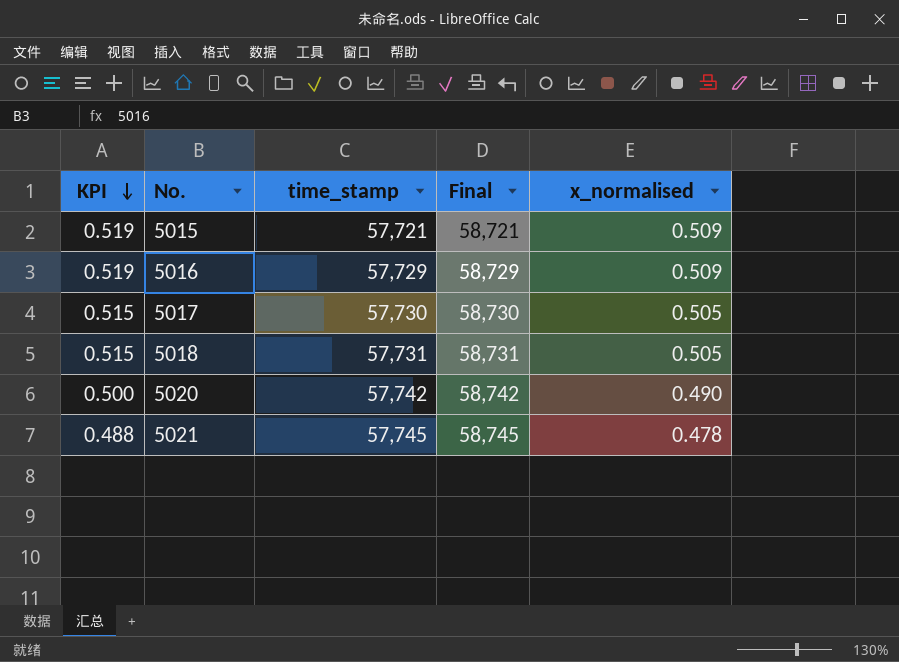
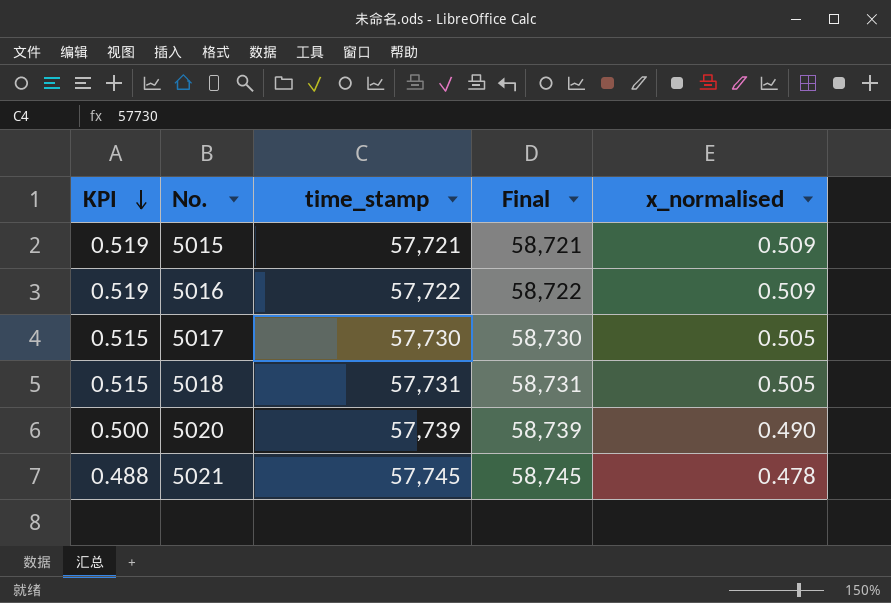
5016 | time_stamp: 57,729 -> 57,722
5016 | Final: 58,729 -> 58,722
5020 | time_stamp: 57,742 -> 57,739
5020 | Final: 58,742 -> 58,739

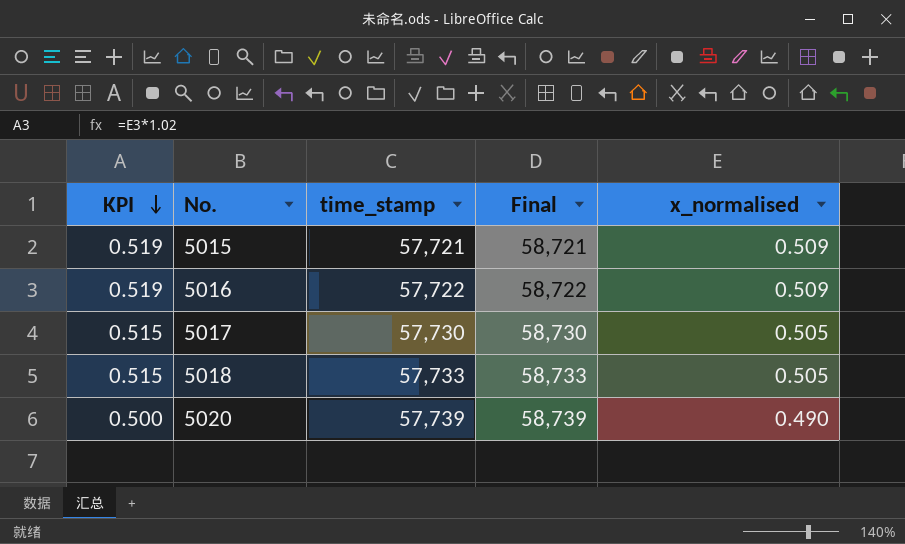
row 5021: 0.488 | 57,745 | 58,745 | 0.478 -> none
5018 | time_stamp: 57,731 -> 57,733
5018 | Final: 58,731 -> 58,733

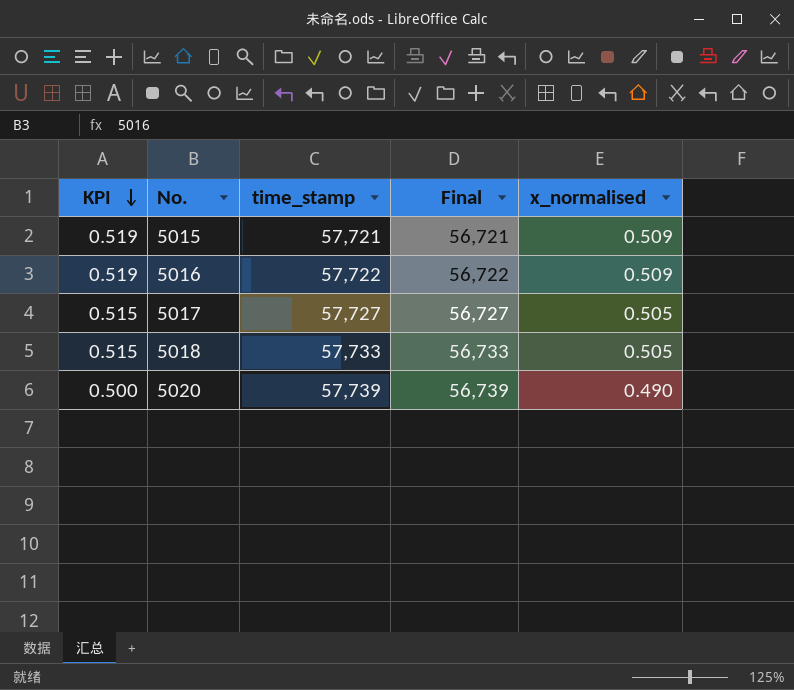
column Final | formula: [time_stamp] + 1000 -> [time_stamp] - 1000
5017 | time_stamp: 57,730 -> 57,727

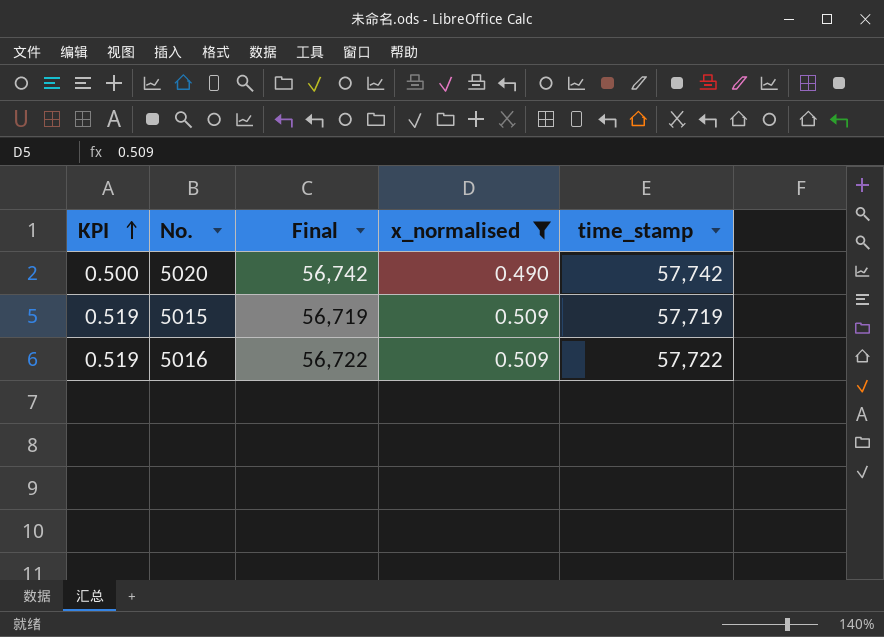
filter: none -> x_normalised != 0.505
row order: KPI descending -> KPI ascending
column time_stamp | position: 3 -> 5
5020 | Final: 56,739 -> 56,742
5020 | time_stamp: 57,739 -> 57,742
5015 | Final: 56,721 -> 56,719
5015 | time_stamp: 57,721 -> 57,719

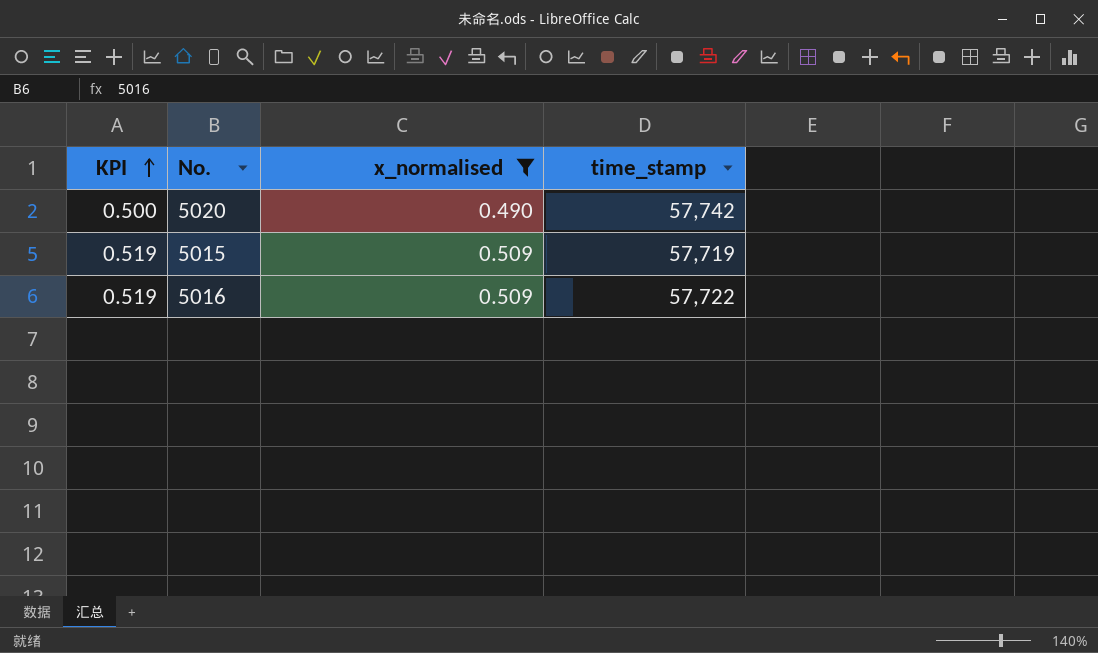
column Final | formula: [time_stamp] - 1000 -> none

